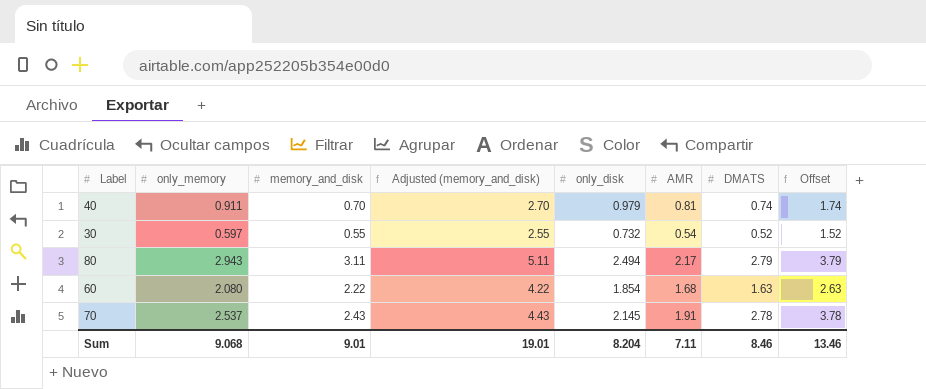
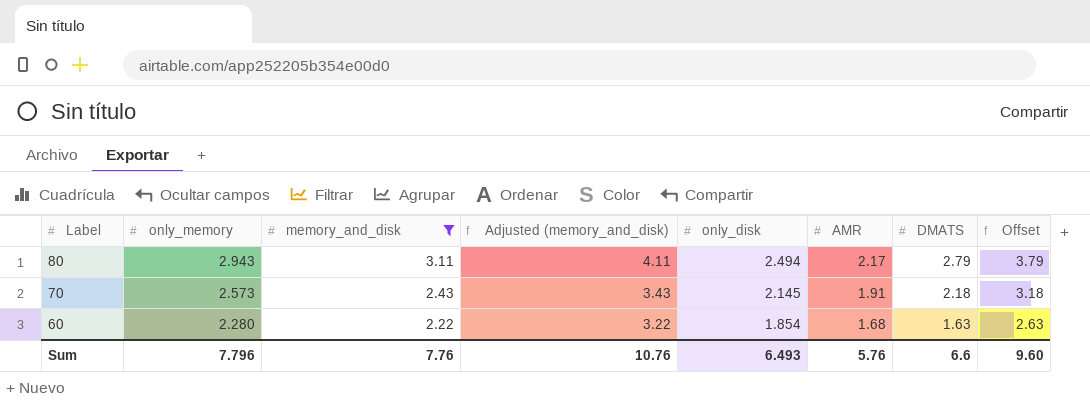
filter: none -> memory_and_disk >= 2.22
row order: none -> Label descending
column Adjusted (memory_and_disk) | formula: [memory_and_disk] + 2 -> [memory_and_disk] + 1
70 | only_memory: 2.537 -> 2.573
70 | DMATS: 2.78 -> 2.18
70 | Offset: 3.78 -> 3.18
60 | only_memory: 2.080 -> 2.280
Sum | only_memory: 9.068 -> 7.796
Sum | memory_and_disk: 9.01 -> 7.76
Sum | Adjusted (memory_and_disk): 19.01 -> 10.76
Sum | only_disk: 8.204 -> 6.493
Sum | AMR: 7.11 -> 5.76
Sum | DMATS: 8.46 -> 6.6
Sum | Offset: 13.46 -> 9.60

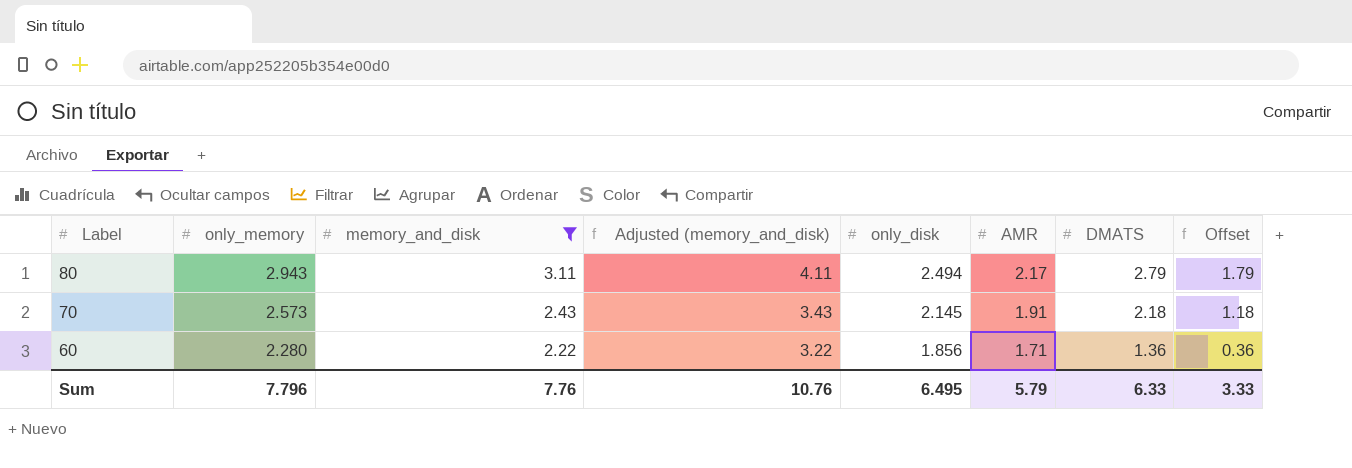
column Offset | formula: [DMATS] + 1 -> [DMATS] - 1
60 | only_disk: 1.854 -> 1.856
60 | AMR: 1.68 -> 1.71
60 | DMATS: 1.63 -> 1.36
Sum | only_disk: 6.493 -> 6.495
Sum | AMR: 5.76 -> 5.79
Sum | DMATS: 6.6 -> 6.33
Sum | Offset: 9.60 -> 3.33

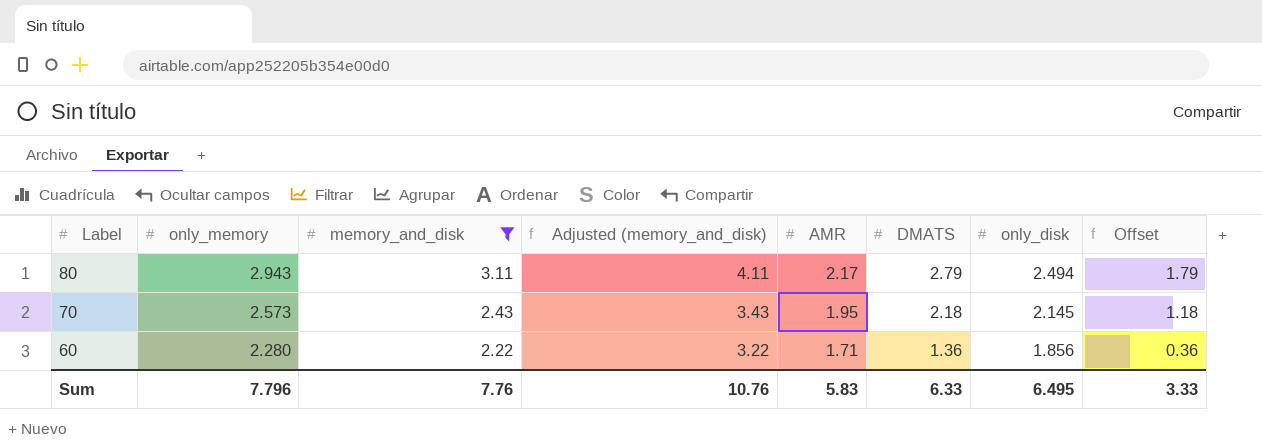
column only_disk | position: 5 -> 7
70 | AMR: 1.91 -> 1.95
Sum | AMR: 5.79 -> 5.83

